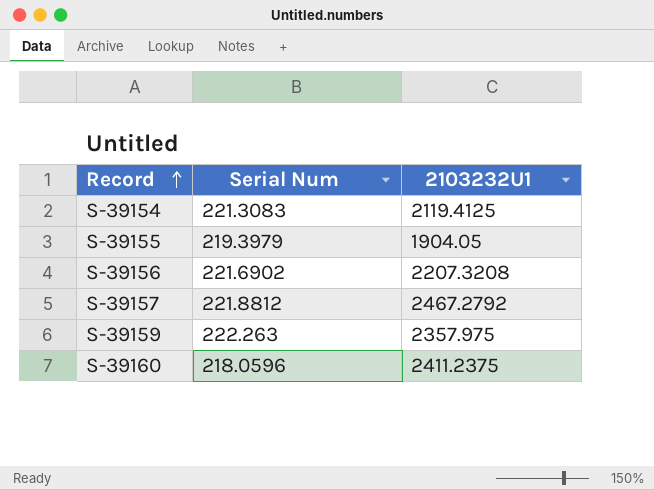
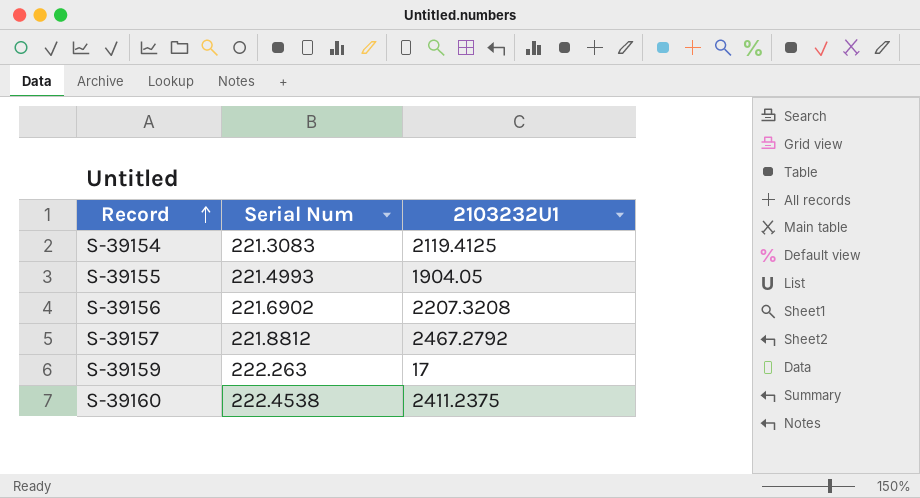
S-39155 | Serial Num: 219.3979 -> 221.4993
S-39159 | 2103232U1: 2357.975 -> 17
S-39160 | Serial Num: 218.0596 -> 222.4538

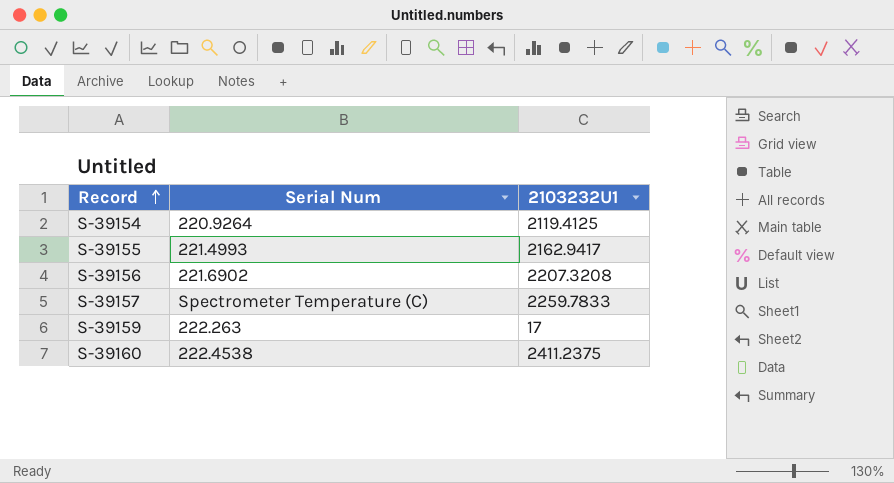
S-39154 | Serial Num: 221.3083 -> 220.9264
S-39155 | 2103232U1: 1904.05 -> 2162.9417
S-39157 | Serial Num: 221.8812 -> Spectrometer Temperature (C)
S-39157 | 2103232U1: 2467.2792 -> 2259.7833

